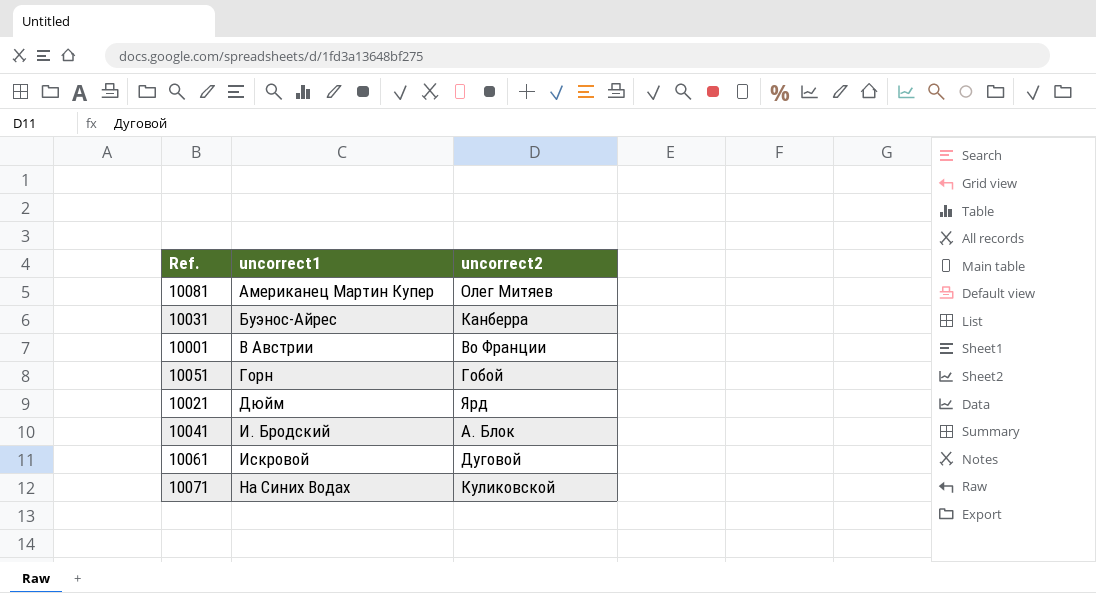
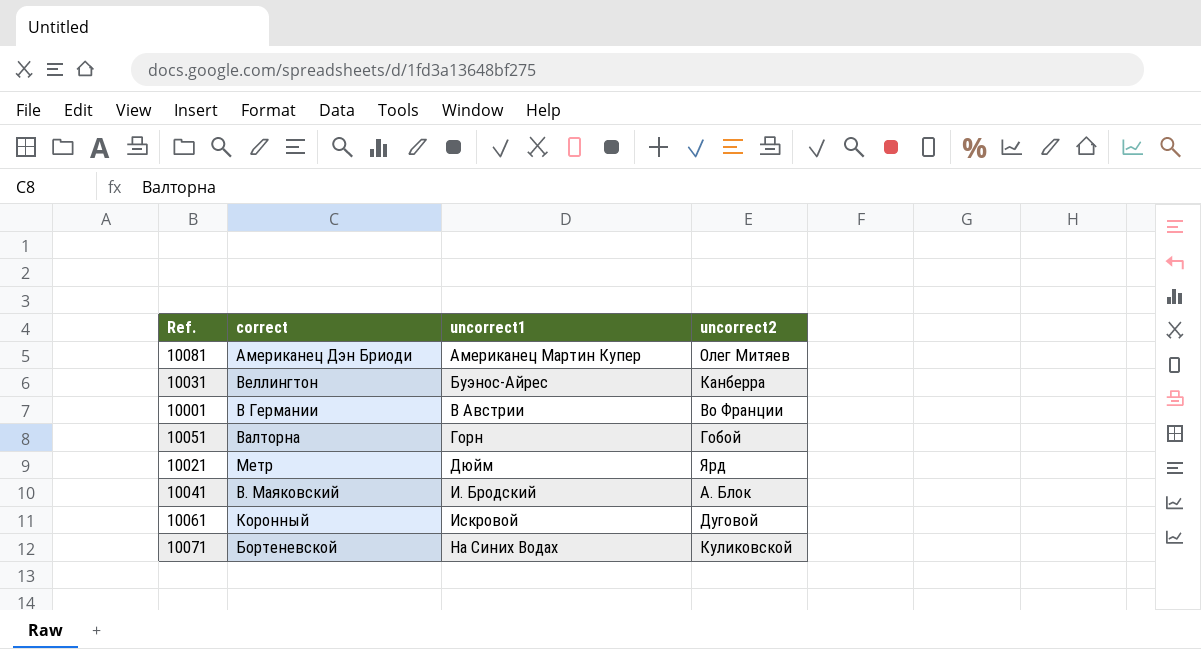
column correct | position: none -> 2

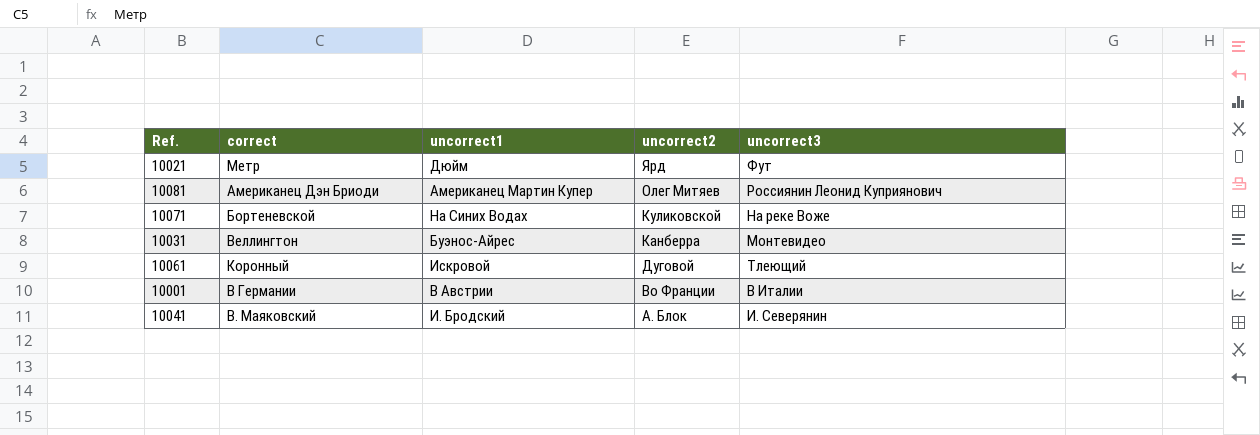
row order: uncorrect1 ascending -> uncorrect2 descending
column uncorrect3 | position: none -> 5
row 10051: Валторна | Горн | Гобой -> none

